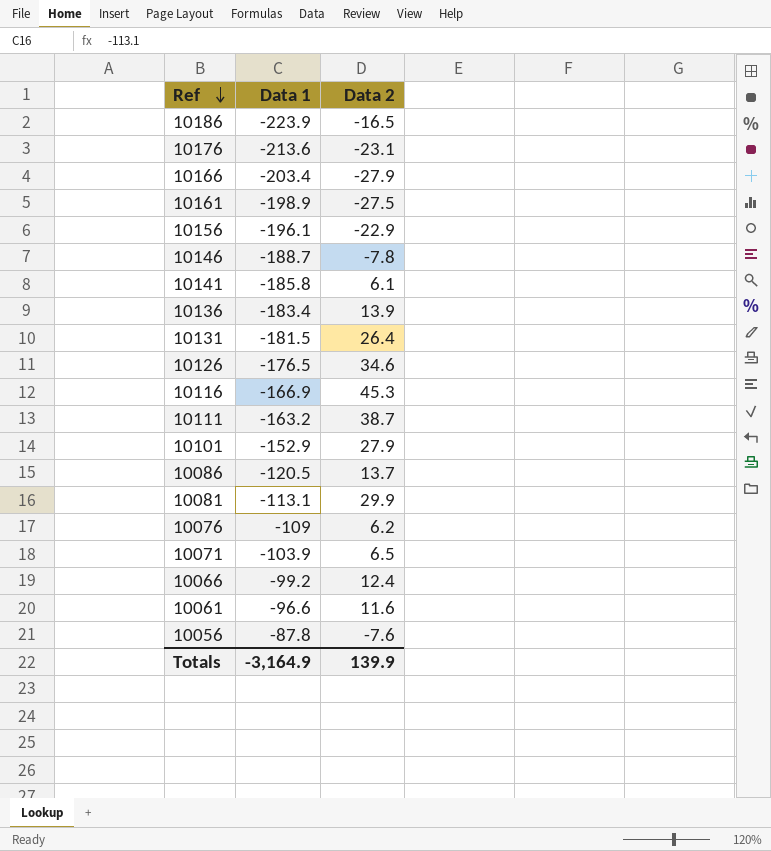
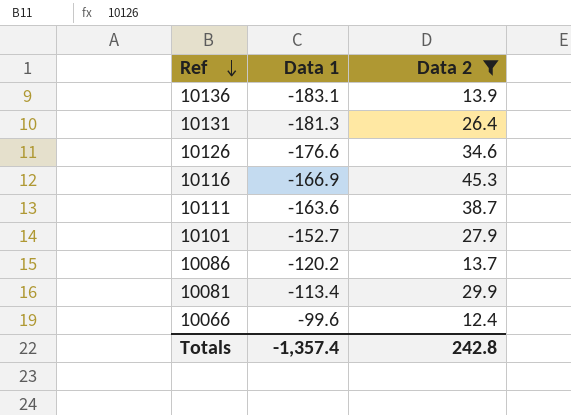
filter: none -> Data 2 >= 12.4
10136 | Data 1: -183.4 -> -183.1
10131 | Data 1: -181.5 -> -181.3
10126 | Data 1: -176.5 -> -176.6
10111 | Data 1: -163.2 -> -163.6
10101 | Data 1: -152.9 -> -152.7
10086 | Data 1: -120.5 -> -120.2
10081 | Data 1: -113.1 -> -113.4
10066 | Data 1: -99.2 -> -99.6
Totals | Data 1: -3,164.9 -> -1,357.4
Totals | Data 2: 139.9 -> 242.8

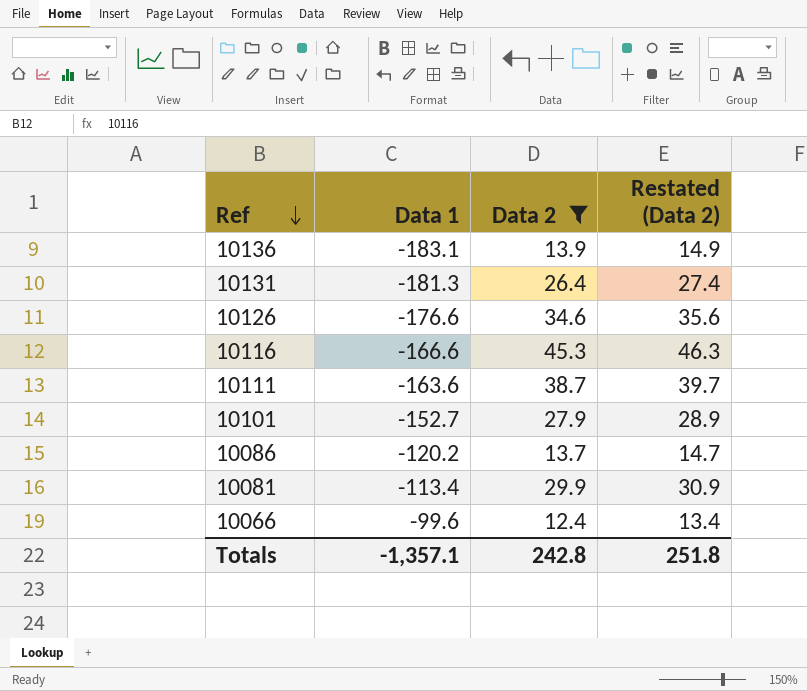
column Restated (Data 2) | formula: none -> [Data 2] + 1
10116 | Data 1: -166.9 -> -166.6
Totals | Data 1: -1,357.4 -> -1,357.1

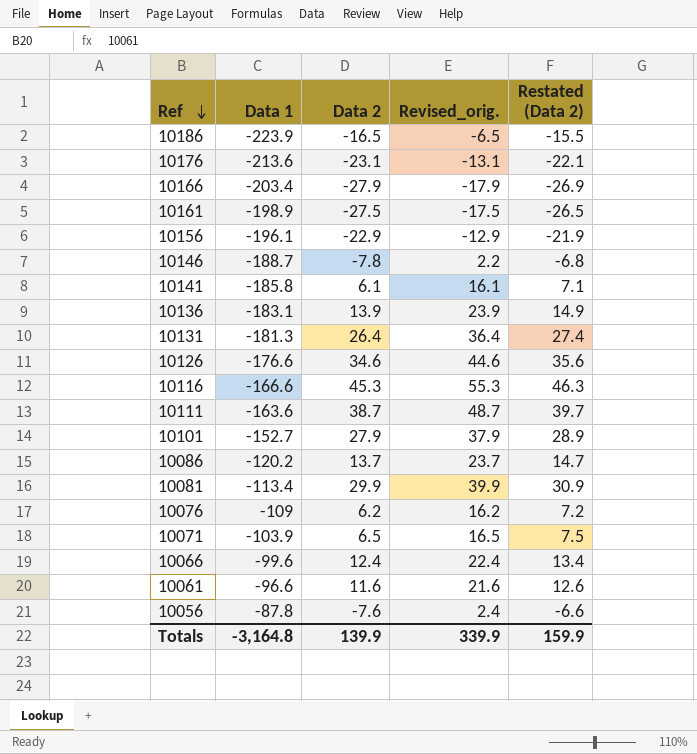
filter: Data 2 >= 12.4 -> none
column Revised_orig. | formula: none -> [Data 2] + 10
Totals | Data 1: -1,357.1 -> -3,164.8
Totals | Data 2: 242.8 -> 139.9
Totals | Restated (Data 2): 251.8 -> 159.9

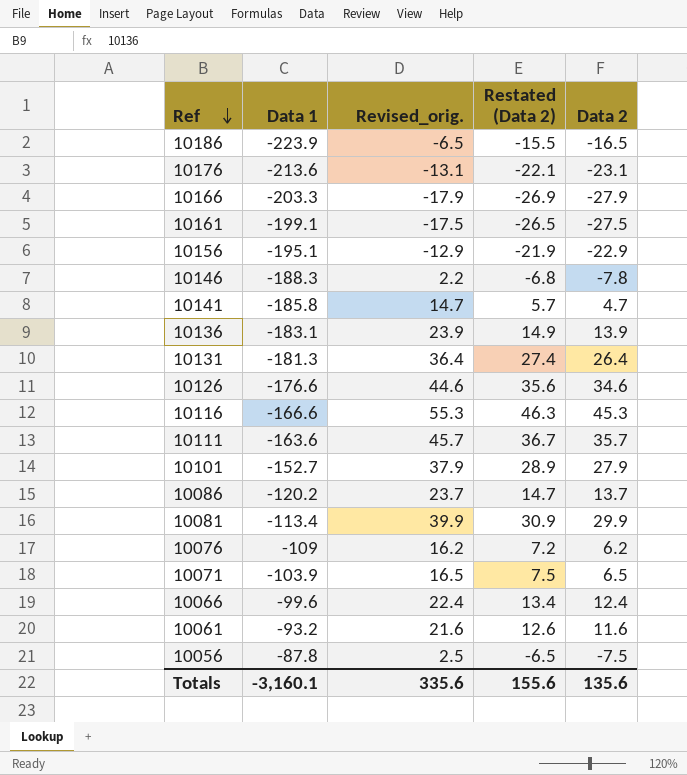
column Data 2 | position: 3 -> 5
10166 | Data 1: -203.4 -> -203.3
10161 | Data 1: -198.9 -> -199.1
10156 | Data 1: -196.1 -> -195.1
10146 | Data 1: -188.7 -> -188.3
10141 | Revised_orig.: 16.1 -> 14.7
10141 | Restated (Data 2): 7.1 -> 5.7
10141 | Data 2: 6.1 -> 4.7
10111 | Revised_orig.: 48.7 -> 45.7
10111 | Restated (Data 2): 39.7 -> 36.7
10111 | Data 2: 38.7 -> 35.7
10061 | Data 1: -96.6 -> -93.2
10056 | Revised_orig.: 2.4 -> 2.5
10056 | Restated (Data 2): -6.6 -> -6.5
10056 | Data 2: -7.6 -> -7.5
Totals | Data 1: -3,164.8 -> -3,160.1
Totals | Revised_orig.: 339.9 -> 335.6
Totals | Restated (Data 2): 159.9 -> 155.6
Totals | Data 2: 139.9 -> 135.6

